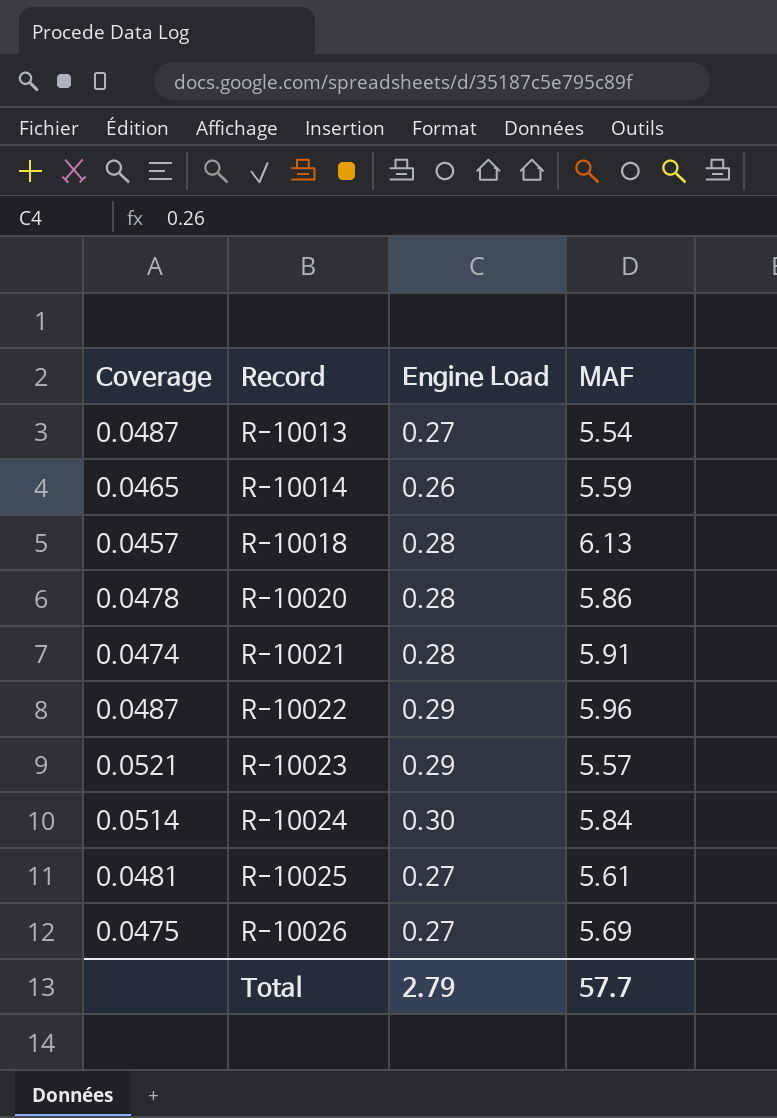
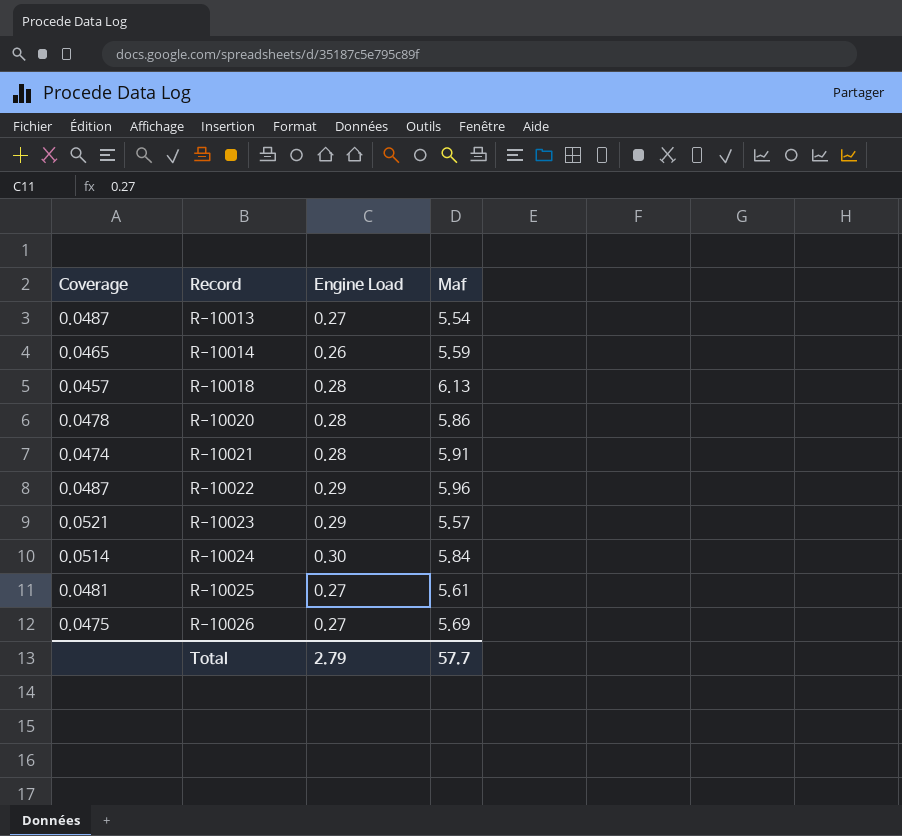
column name: MAF -> Maf

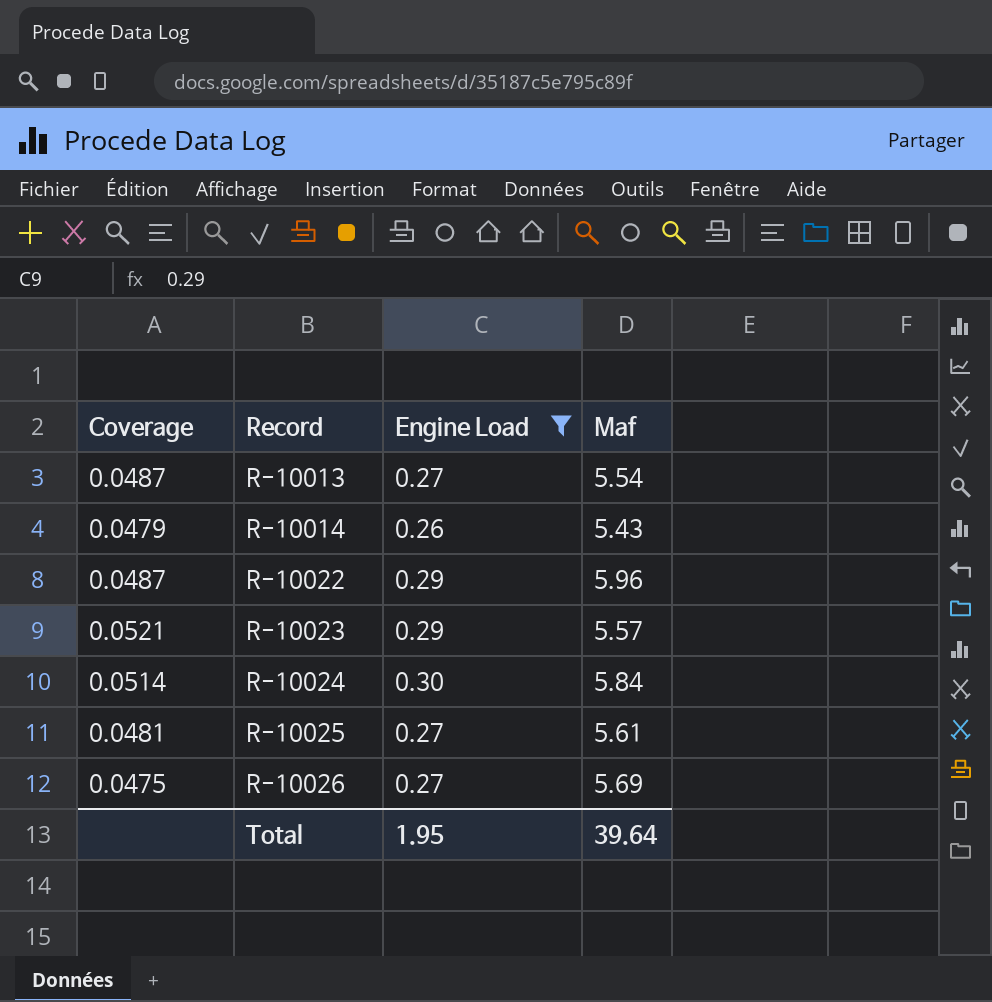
filter: none -> Engine Load != 0.28
R-10014 | Coverage: 0.0465 -> 0.0479
R-10014 | Maf: 5.59 -> 5.43
Total | Engine Load: 2.79 -> 1.95
Total | Maf: 57.7 -> 39.64

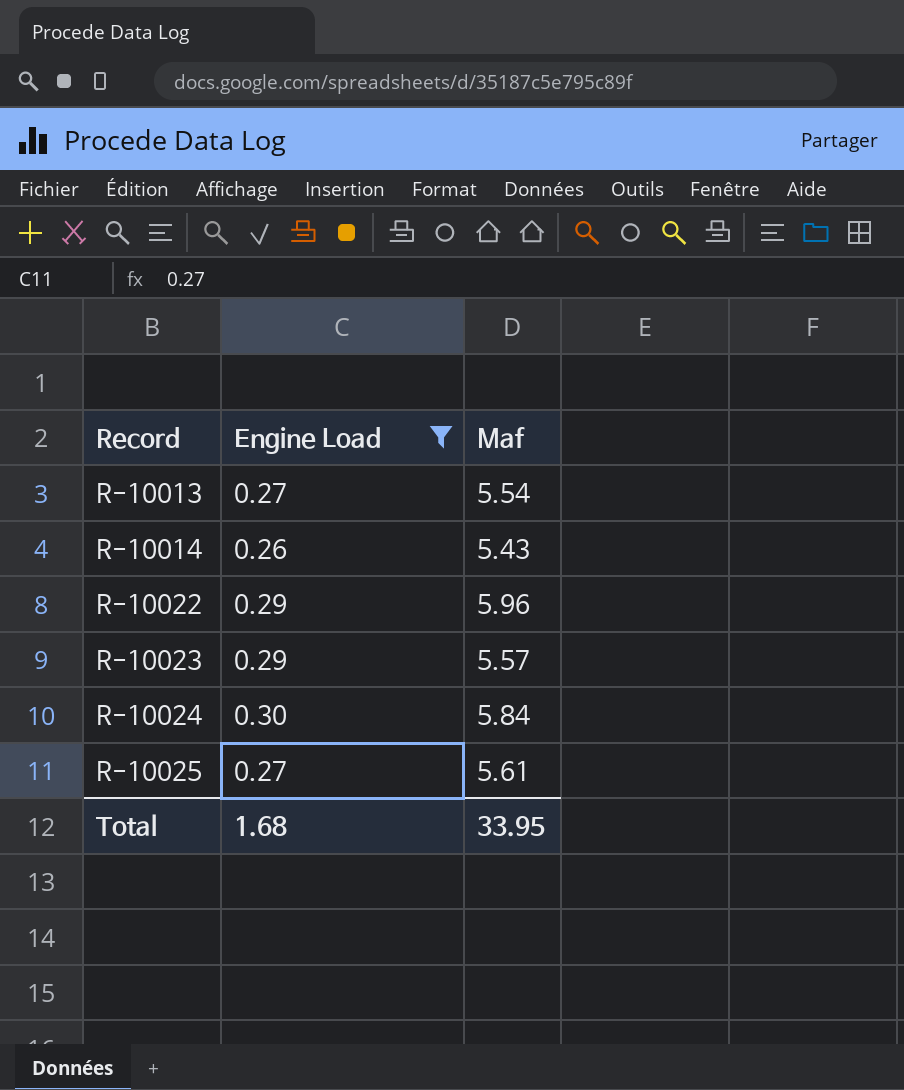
column Coverage | formula: [Engine Load] / [Maf] -> none
row R-10026: 0.0475 | 0.27 | 5.69 -> none
Total | Engine Load: 1.95 -> 1.68
Total | Maf: 39.64 -> 33.95

